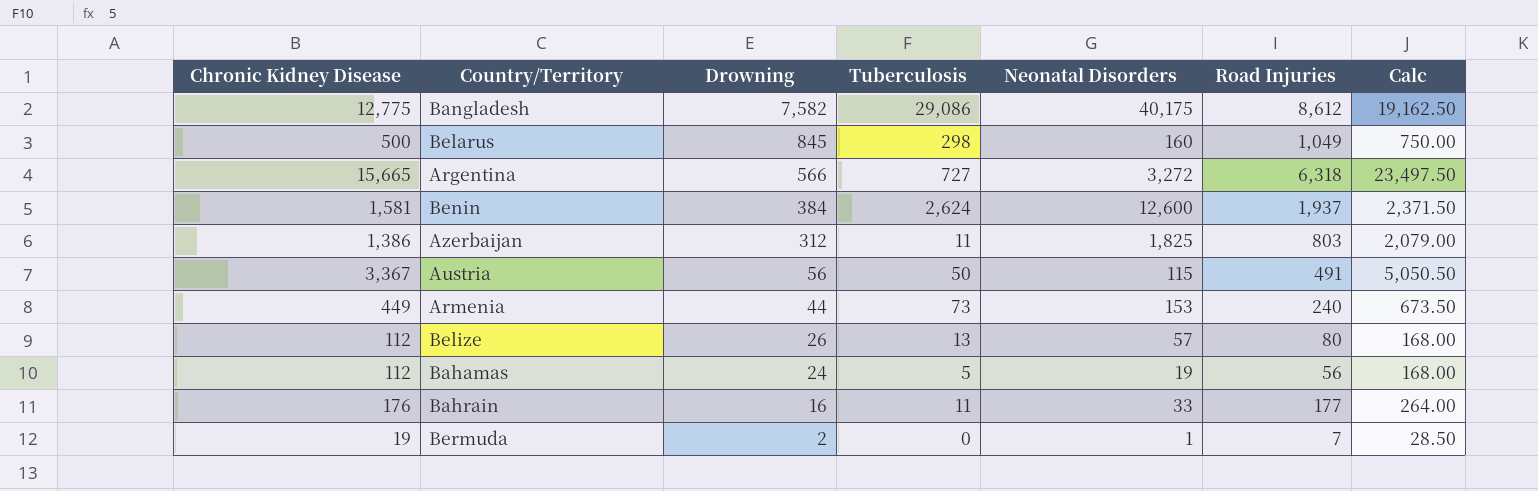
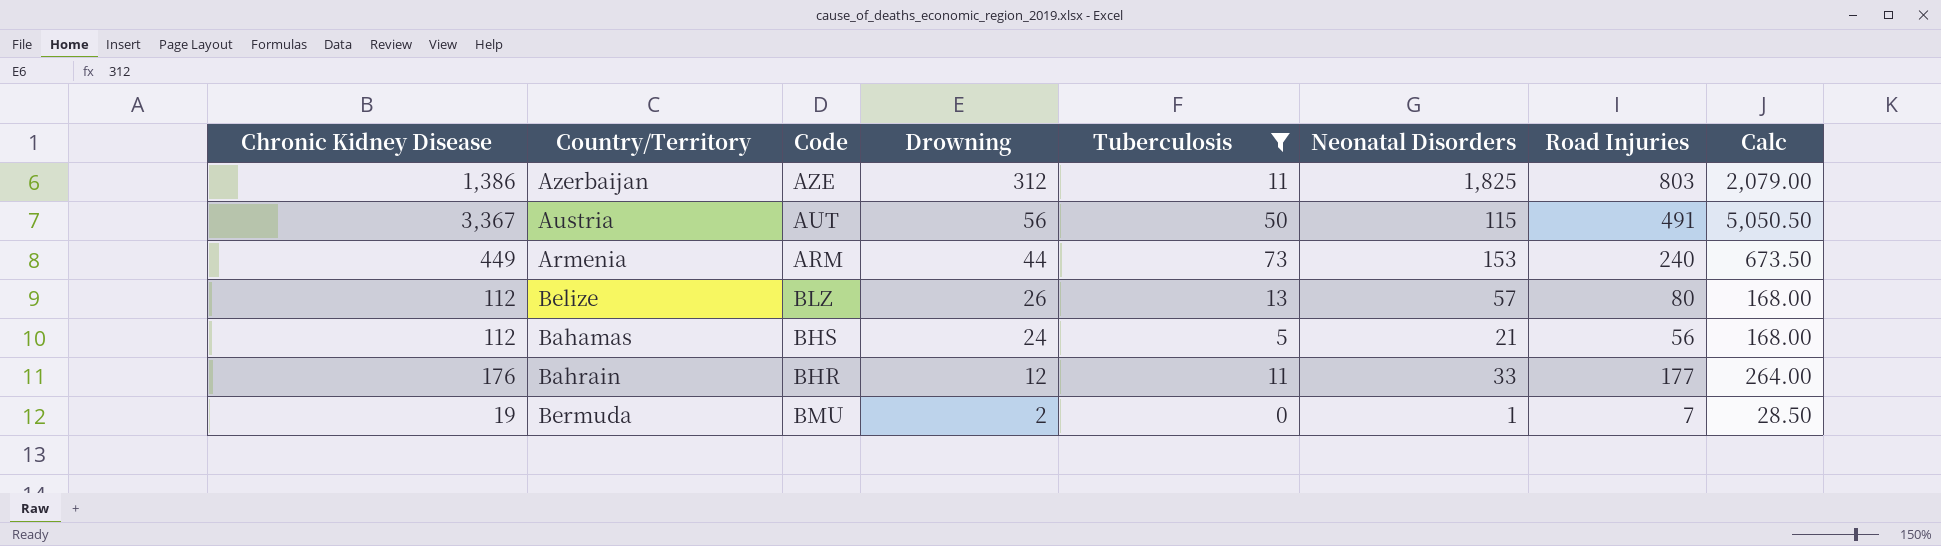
filter: none -> Tuberculosis <= 73
column Code | position: none -> 3
Bahamas | Neonatal Disorders: 19 -> 21
Bahrain | Drowning: 16 -> 12

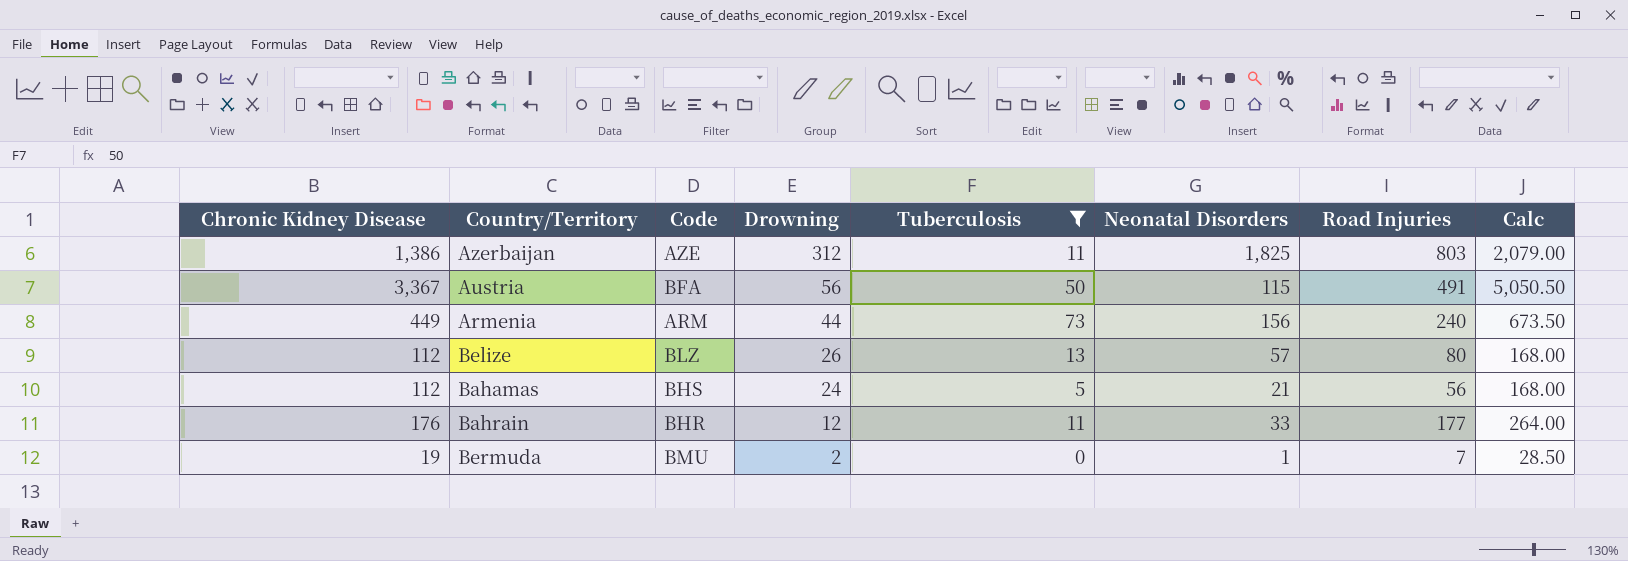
Austria | Code: AUT -> BFA
Armenia | Neonatal Disorders: 153 -> 156

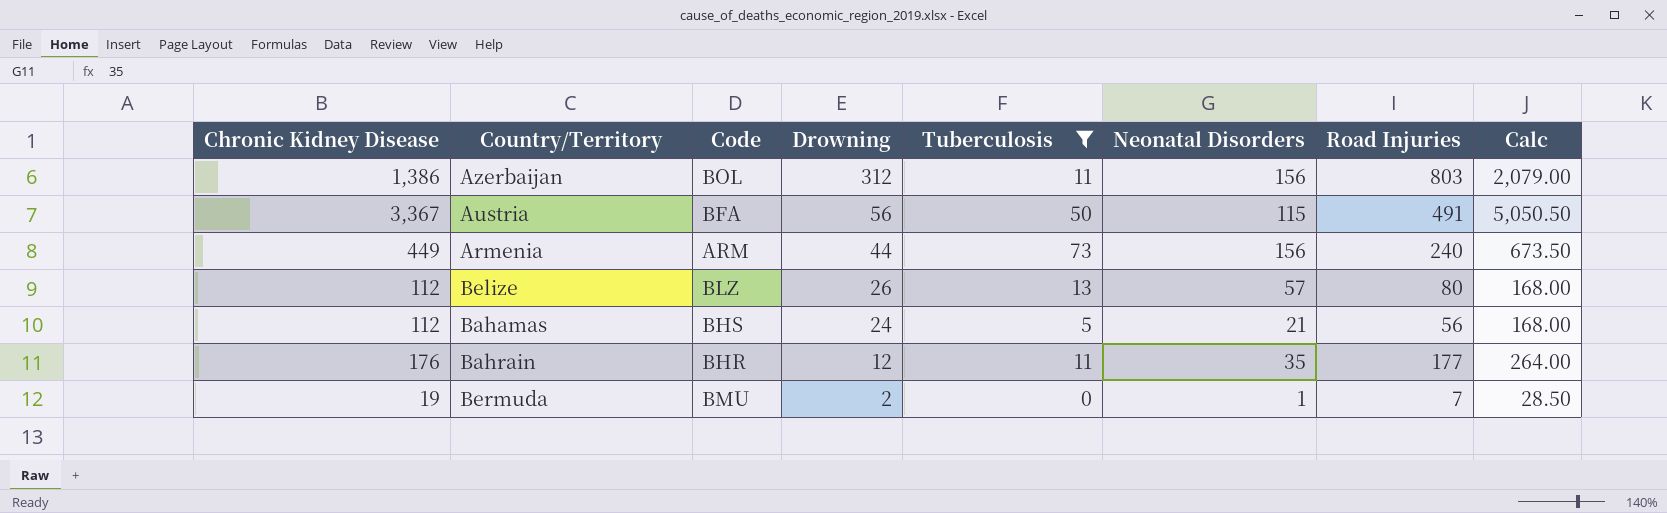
Azerbaijan | Code: AZE -> BOL
Azerbaijan | Neonatal Disorders: 1,825 -> 156
Bahrain | Neonatal Disorders: 33 -> 35

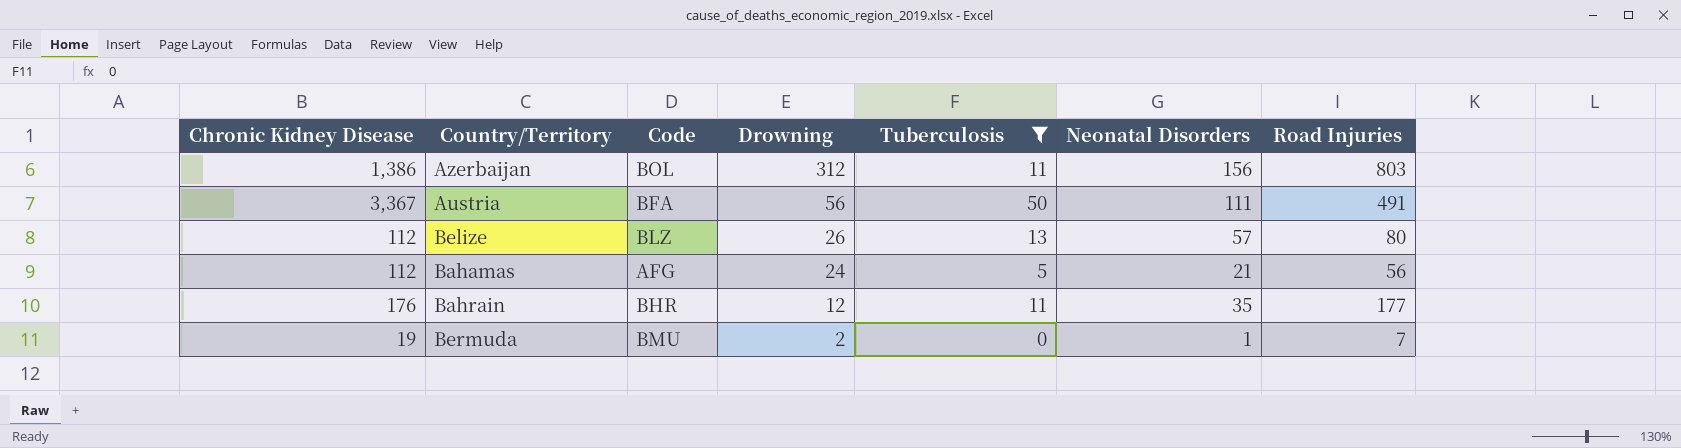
column Calc | formula: [Chronic Kidney Disease] * 1.5 -> none
row Armenia: 449 | ARM | 44 | 73 | 156 | 240 | 673.50 -> none
Austria | Neonatal Disorders: 115 -> 111
Bahamas | Code: BHS -> AFG

